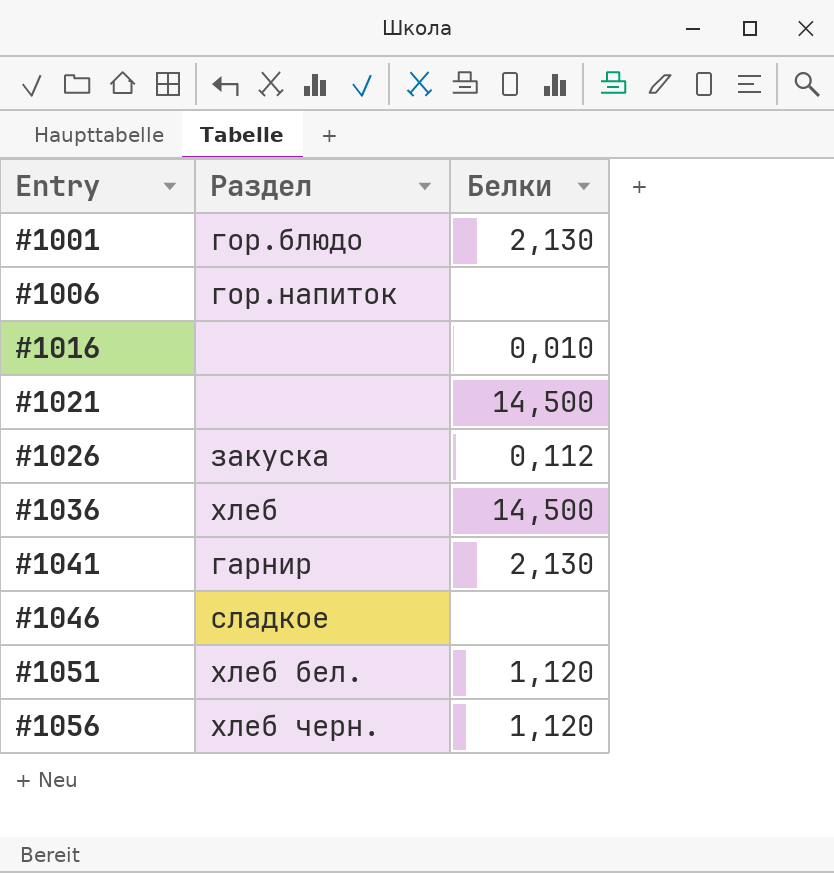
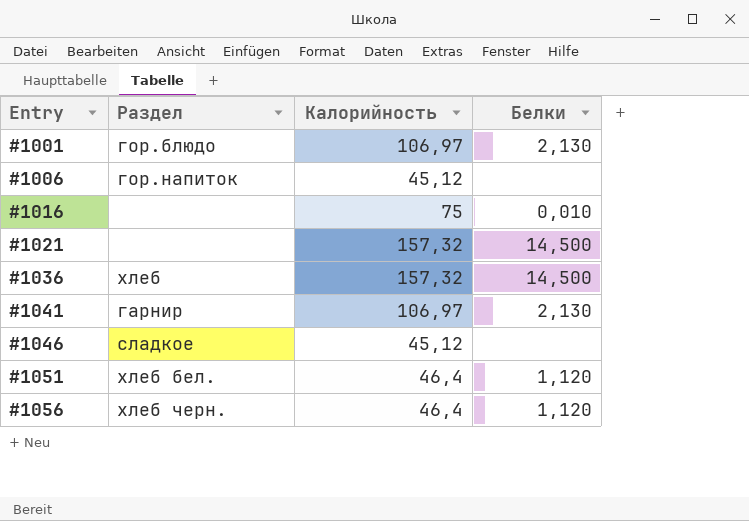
column Калорийность | position: none -> 3
row #1026: закуска | 0,112 -> none

